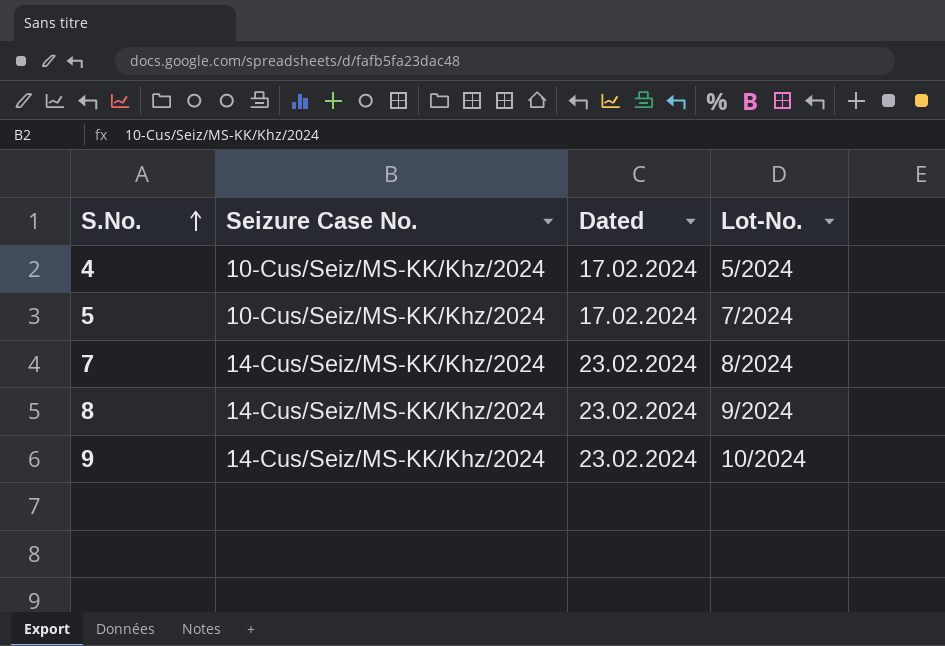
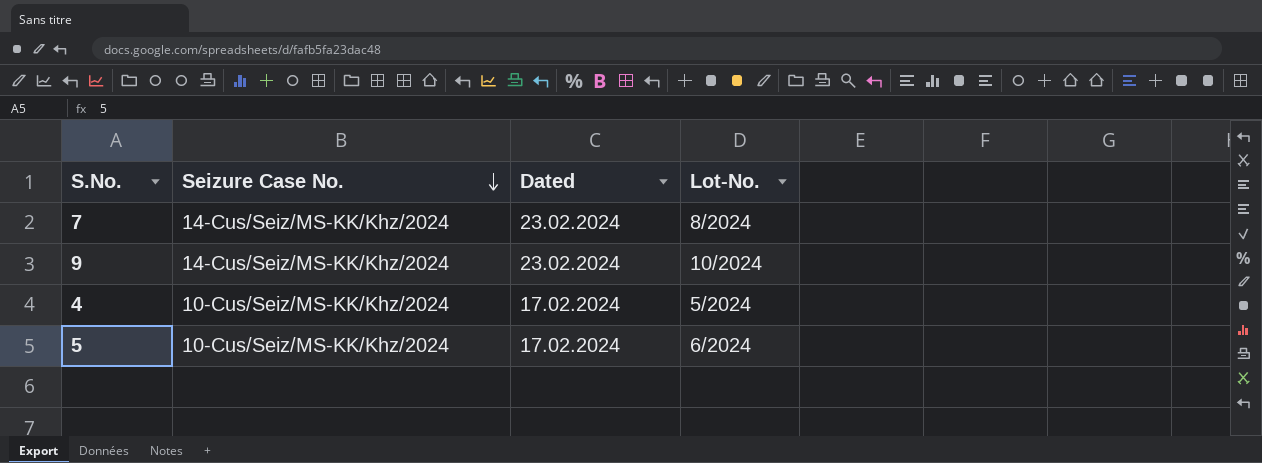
row order: S.No. ascending -> Seizure Case No. descending
row 8: 14-Cus/Seiz/MS-KK/Khz/2024 | 23.02.2024 | 9/2024 -> none
5 | Lot-No.: 7/2024 -> 6/2024

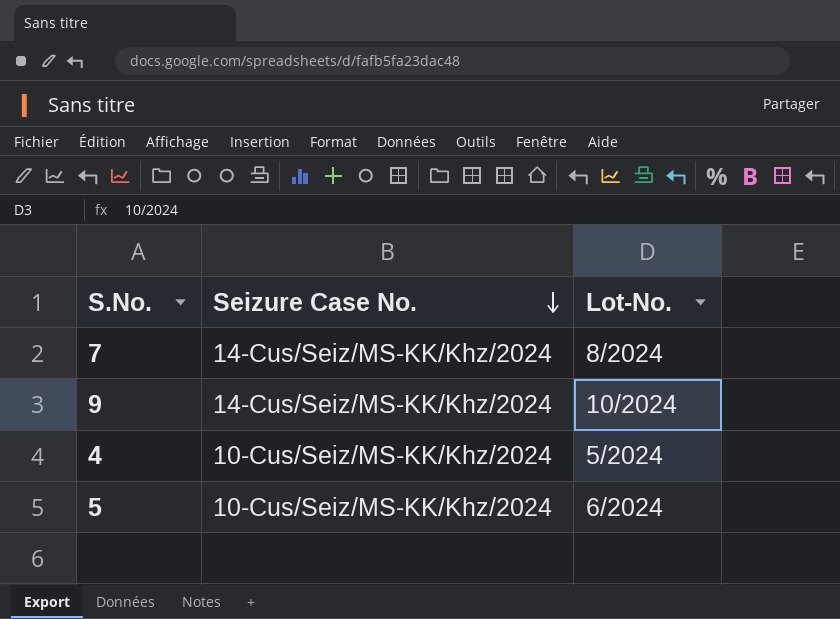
column Dated | position: 3 -> none

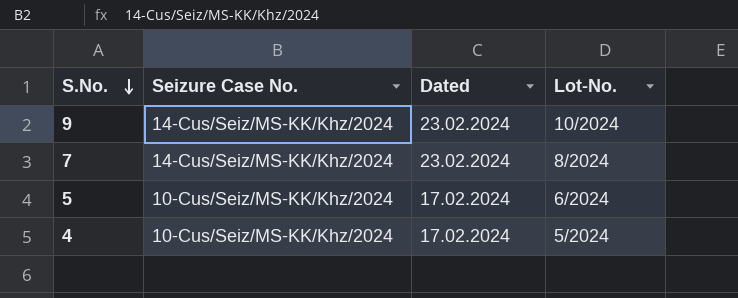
row order: Seizure Case No. descending -> S.No. descending
column Dated | position: none -> 3

